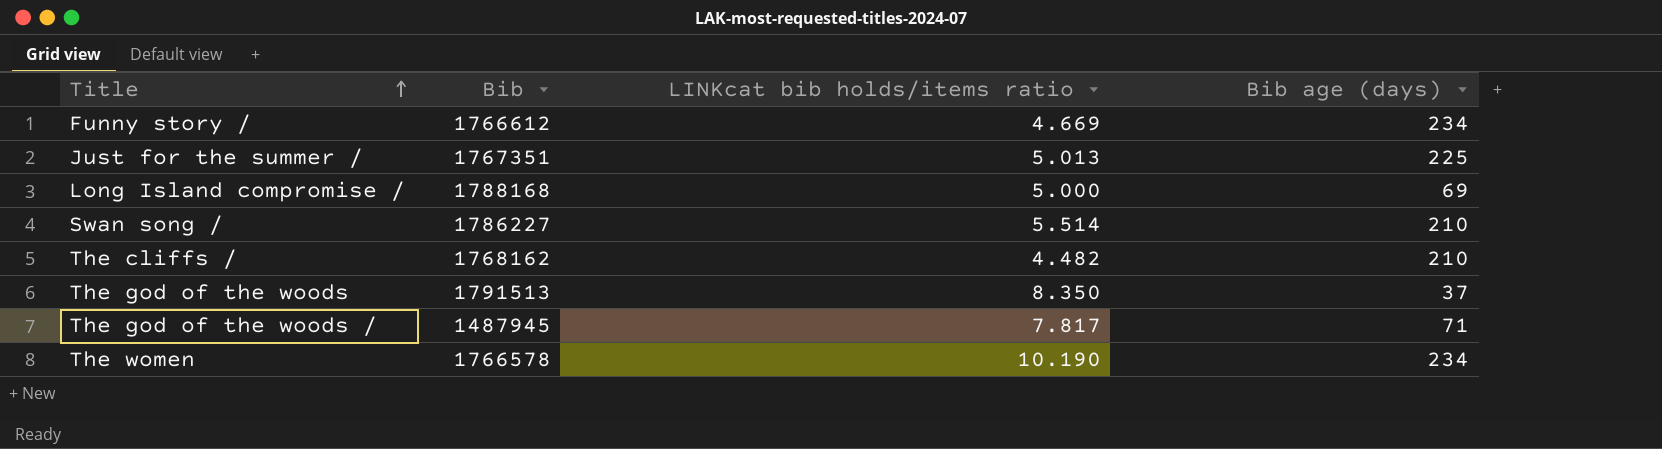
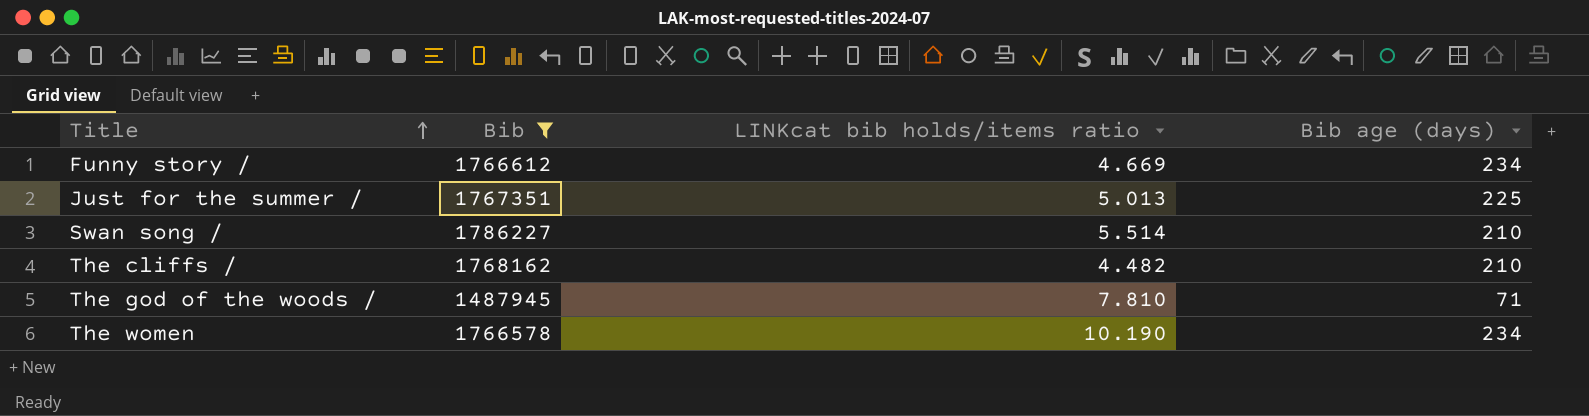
filter: none -> Bib <= 1786227
The god of the woods / | LINKcat bib holds/items ratio: 7.817 -> 7.810

